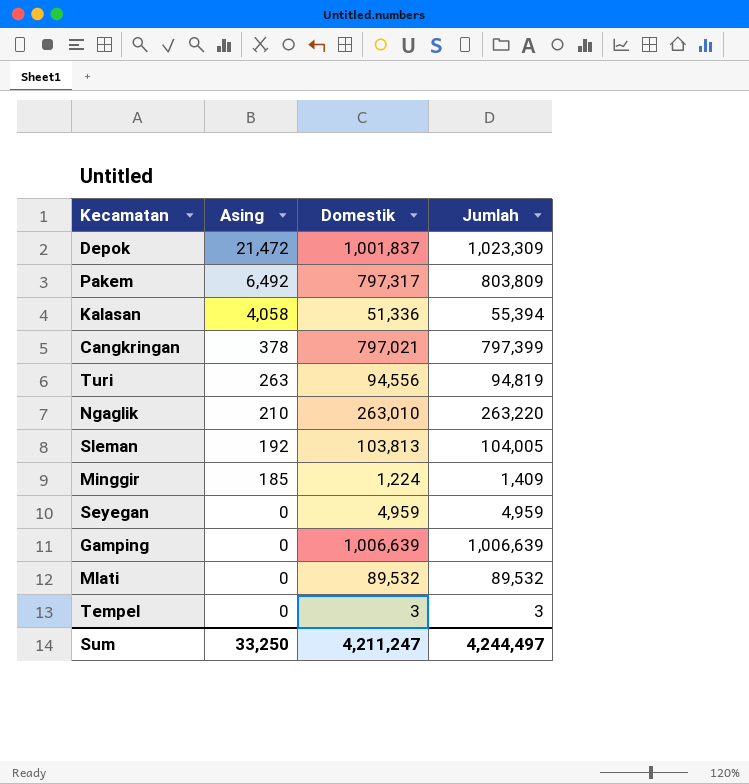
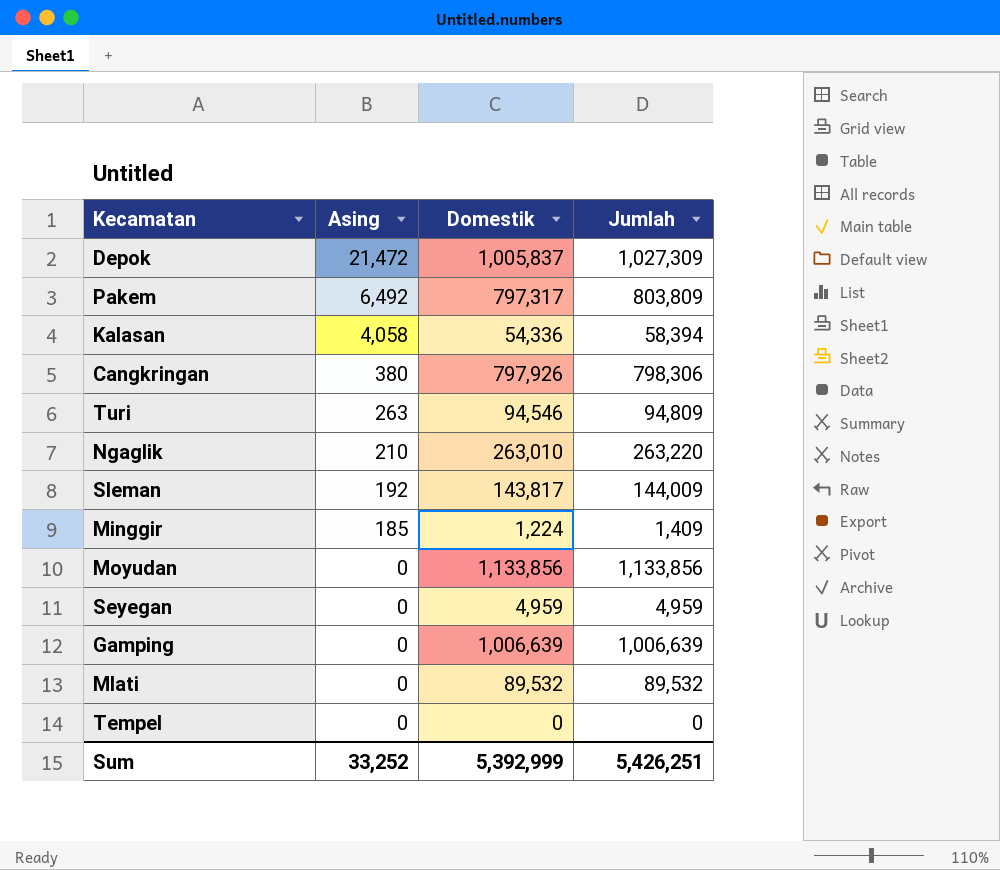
Depok | Domestik: 1,001,837 -> 1,005,837
Depok | Jumlah: 1,023,309 -> 1,027,309
Kalasan | Domestik: 51,336 -> 54,336
Kalasan | Jumlah: 55,394 -> 58,394
Cangkringan | Asing: 378 -> 380
Cangkringan | Domestik: 797,021 -> 797,926
Cangkringan | Jumlah: 797,399 -> 798,306
Turi | Domestik: 94,556 -> 94,546
Turi | Jumlah: 94,819 -> 94,809
Sleman | Domestik: 103,813 -> 143,817
Sleman | Jumlah: 104,005 -> 144,009
row Moyudan: none -> 0 | 1,133,856 | 1,133,856
Tempel | Domestik: 3 -> 0
Tempel | Jumlah: 3 -> 0
Sum | Asing: 33,250 -> 33,252
Sum | Domestik: 4,211,247 -> 5,392,999
Sum | Jumlah: 4,244,497 -> 5,426,251

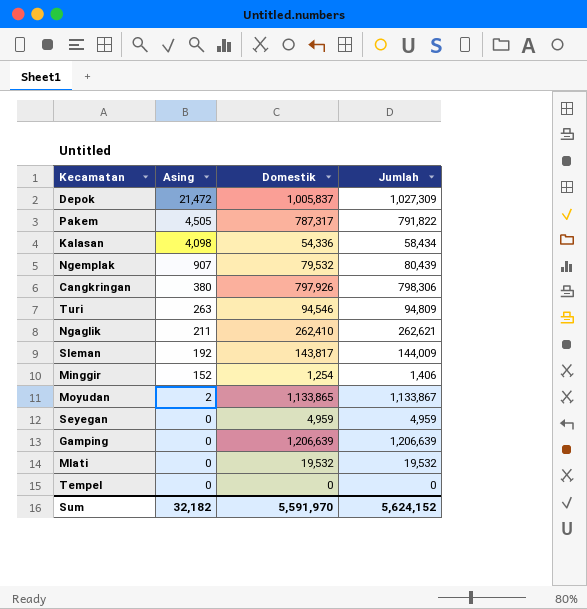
Pakem | Asing: 6,492 -> 4,505
Pakem | Domestik: 797,317 -> 787,317
Pakem | Jumlah: 803,809 -> 791,822
Kalasan | Asing: 4,058 -> 4,098
Kalasan | Jumlah: 58,394 -> 58,434
row Ngemplak: none -> 907 | 79,532 | 80,439
Ngaglik | Asing: 210 -> 211
Ngaglik | Domestik: 263,010 -> 262,410
Ngaglik | Jumlah: 263,220 -> 262,621
Minggir | Asing: 185 -> 152
Minggir | Domestik: 1,224 -> 1,254
Minggir | Jumlah: 1,409 -> 1,406
Moyudan | Asing: 0 -> 2
Moyudan | Domestik: 1,133,856 -> 1,133,865
Moyudan | Jumlah: 1,133,856 -> 1,133,867
Gamping | Domestik: 1,006,639 -> 1,206,639
Gamping | Jumlah: 1,006,639 -> 1,206,639
Mlati | Domestik: 89,532 -> 19,532
Mlati | Jumlah: 89,532 -> 19,532
Sum | Asing: 33,252 -> 32,182
Sum | Domestik: 5,392,999 -> 5,591,970
Sum | Jumlah: 5,426,251 -> 5,624,152

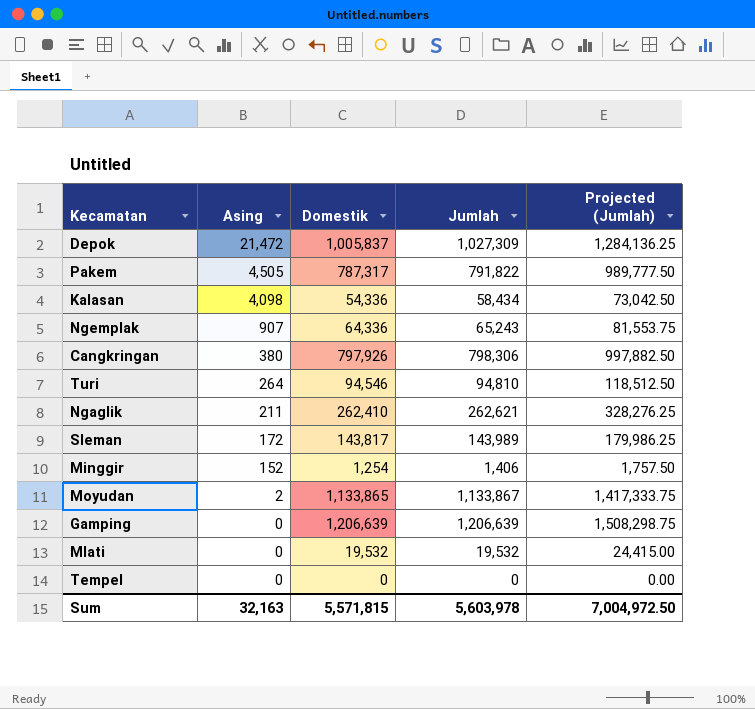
column Projected (Jumlah) | formula: none -> [Jumlah] * 1.25
row Seyegan: 0 | 4,959 | 4,959 -> none
Ngemplak | Domestik: 79,532 -> 64,336
Ngemplak | Jumlah: 80,439 -> 65,243
Turi | Asing: 263 -> 264
Turi | Jumlah: 94,809 -> 94,810
Sleman | Asing: 192 -> 172
Sleman | Jumlah: 144,009 -> 143,989
Sum | Asing: 32,182 -> 32,163
Sum | Domestik: 5,591,970 -> 5,571,815
Sum | Jumlah: 5,624,152 -> 5,603,978

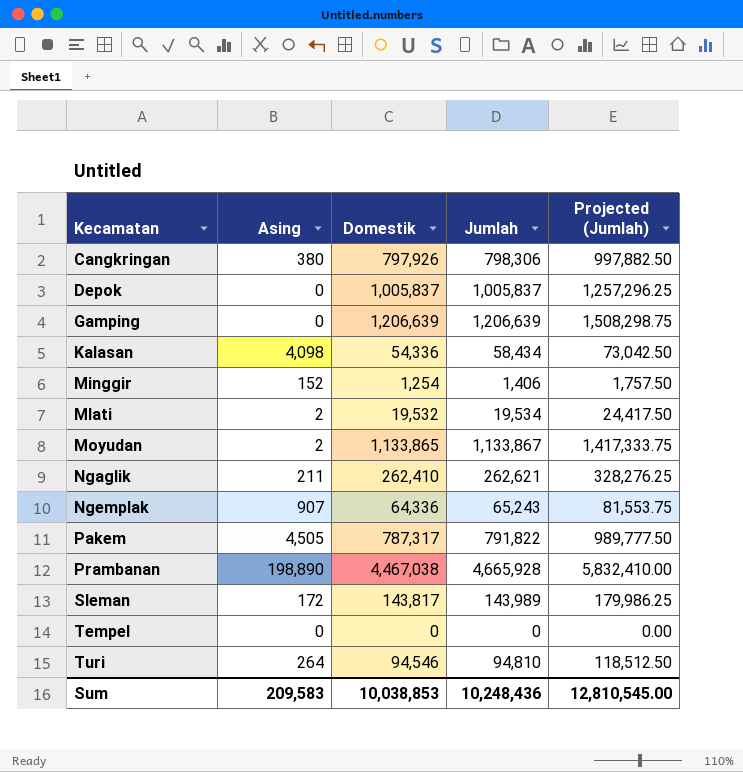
row order: Asing descending -> Kecamatan ascending
Depok | Asing: 21,472 -> 0
Depok | Jumlah: 1,027,309 -> 1,005,837
Depok | Projected (Jumlah): 1,284,136.25 -> 1,257,296.25
Mlati | Asing: 0 -> 2
Mlati | Jumlah: 19,532 -> 19,534
Mlati | Projected (Jumlah): 24,415.00 -> 24,417.50
row Prambanan: none -> 198,890 | 4,467,038 | 4,665,928 | 5,832,410.00
Sum | Asing: 32,163 -> 209,583
Sum | Domestik: 5,571,815 -> 10,038,853
Sum | Jumlah: 5,603,978 -> 10,248,436
Sum | Projected (Jumlah): 7,004,972.50 -> 12,810,545.00

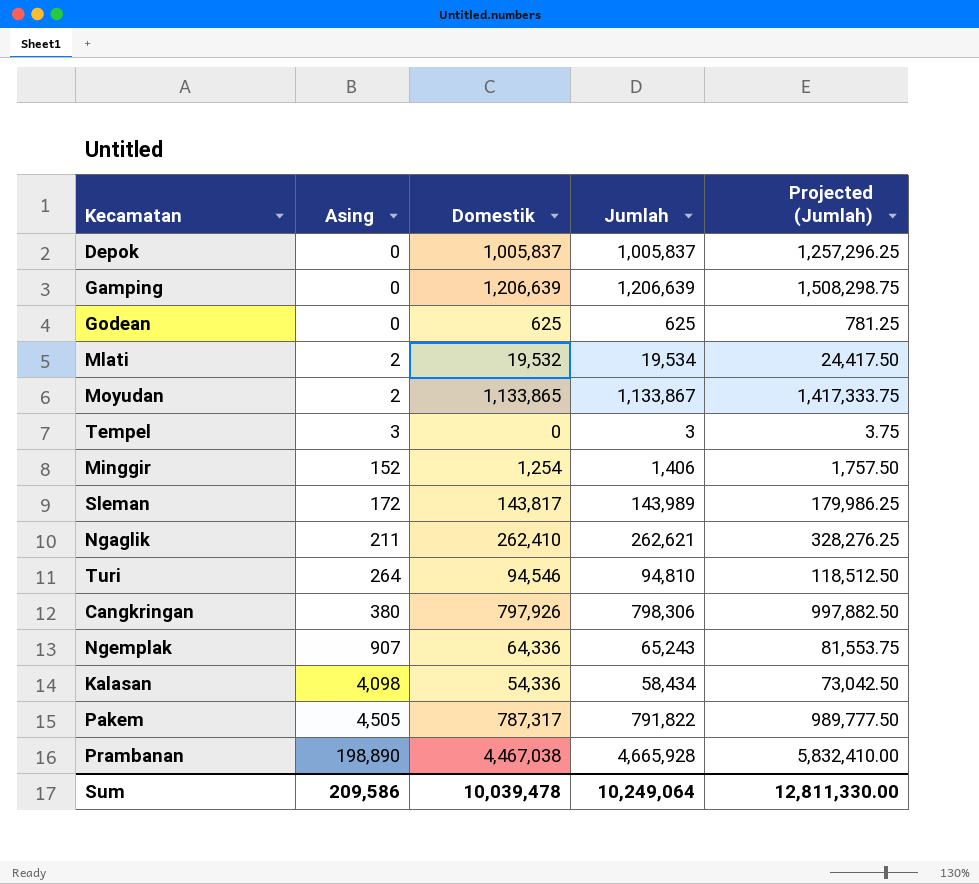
row order: Kecamatan ascending -> Asing ascending
row Godean: none -> 0 | 625 | 625 | 781.25
Tempel | Asing: 0 -> 3
Tempel | Jumlah: 0 -> 3
Tempel | Projected (Jumlah): 0.00 -> 3.75
Sum | Asing: 209,583 -> 209,586
Sum | Domestik: 10,038,853 -> 10,039,478
Sum | Jumlah: 10,248,436 -> 10,249,064
Sum | Projected (Jumlah): 12,810,545.00 -> 12,811,330.00

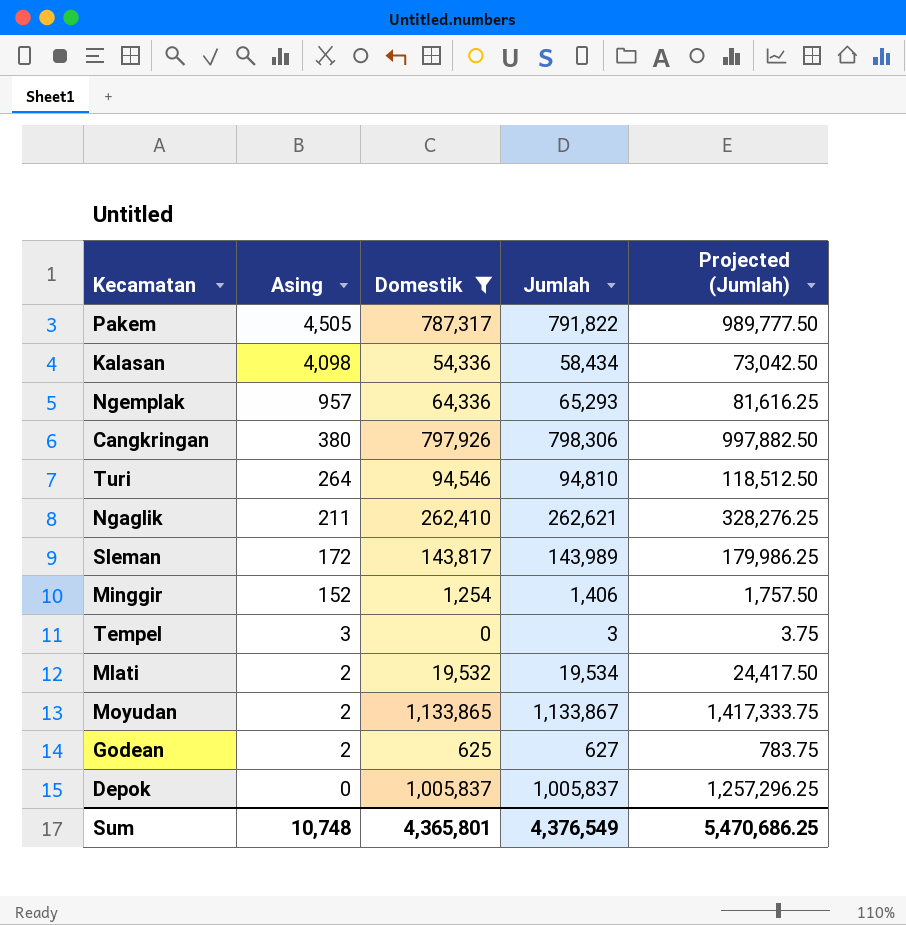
filter: none -> Domestik <= 1,133,865
row order: Asing ascending -> Asing descending
Ngemplak | Asing: 907 -> 957
Ngemplak | Jumlah: 65,243 -> 65,293
Ngemplak | Projected (Jumlah): 81,553.75 -> 81,616.25
Godean | Asing: 0 -> 2
Godean | Jumlah: 625 -> 627
Godean | Projected (Jumlah): 781.25 -> 783.75
Sum | Asing: 209,586 -> 10,748
Sum | Domestik: 10,039,478 -> 4,365,801
Sum | Jumlah: 10,249,064 -> 4,376,549
Sum | Projected (Jumlah): 12,811,330.00 -> 5,470,686.25

